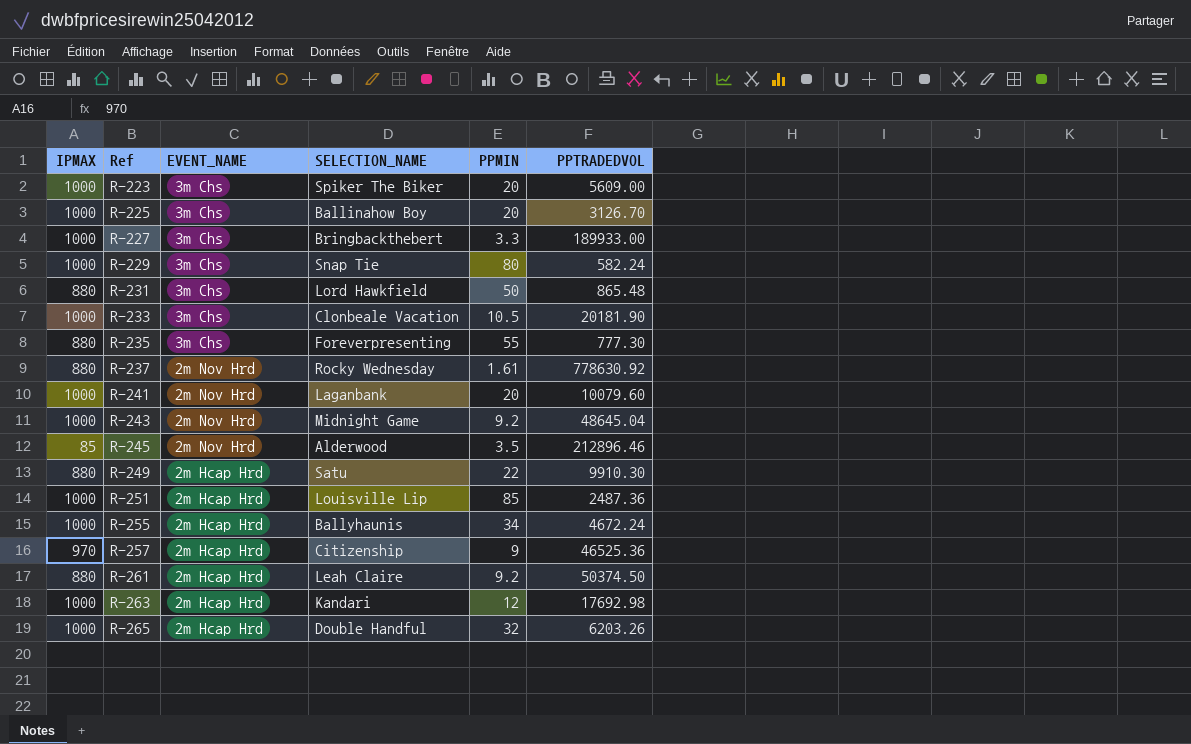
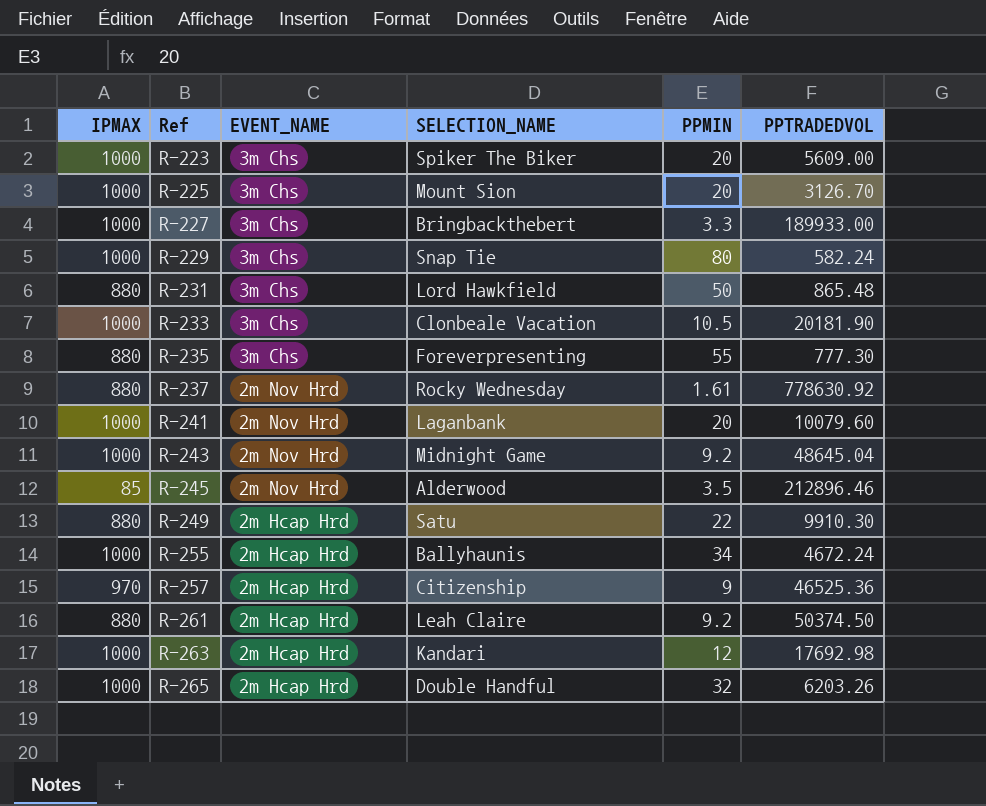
row R-251: 1000 | 2m Hcap Hrd | Louisville Lip | 85 | 2487.36 -> none
R-225 | SELECTION_NAME: Ballinahow Boy -> Mount Sion

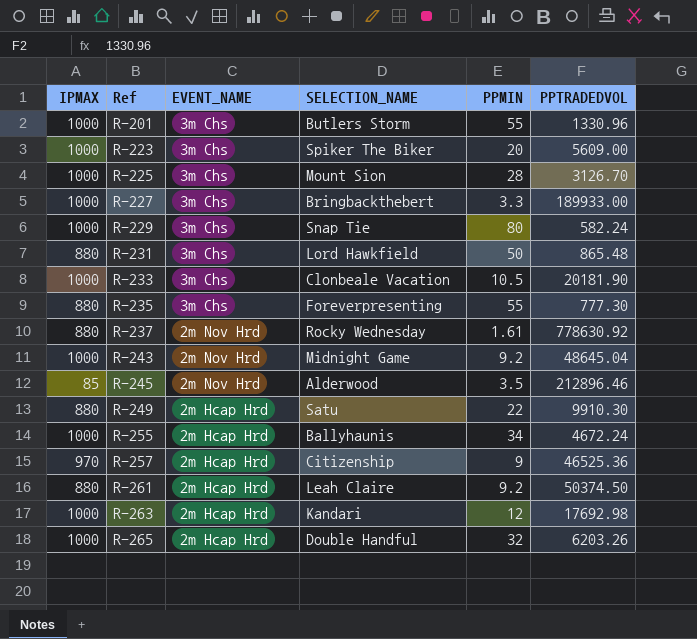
row R-241: 1000 | 2m Nov Hrd | Laganbank | 20 | 10079.60 -> none
row R-201: none -> 1000 | 3m Chs | Butlers Storm | 55 | 1330.96
R-225 | PPMIN: 20 -> 28

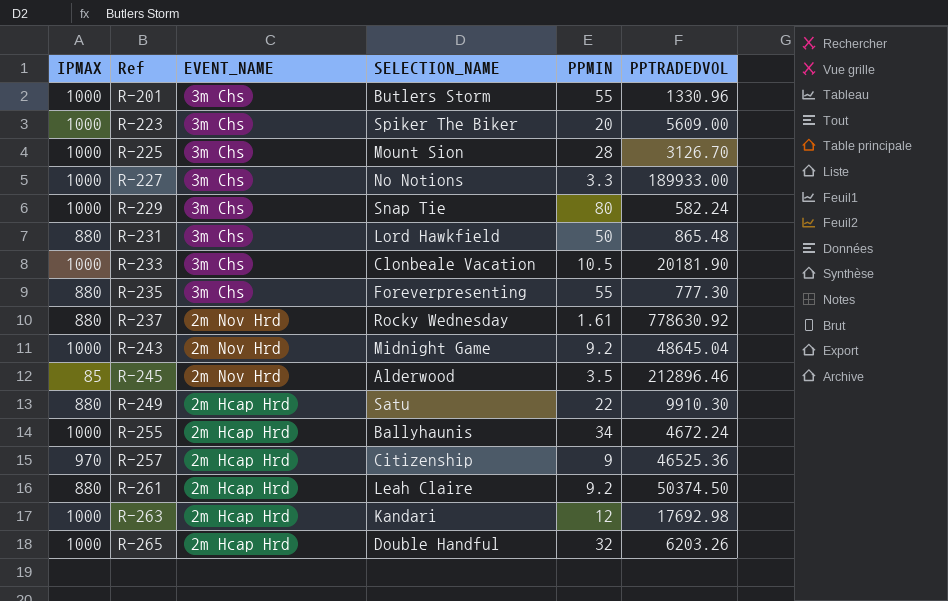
R-227 | SELECTION_NAME: Bringbackthebert -> No Notions

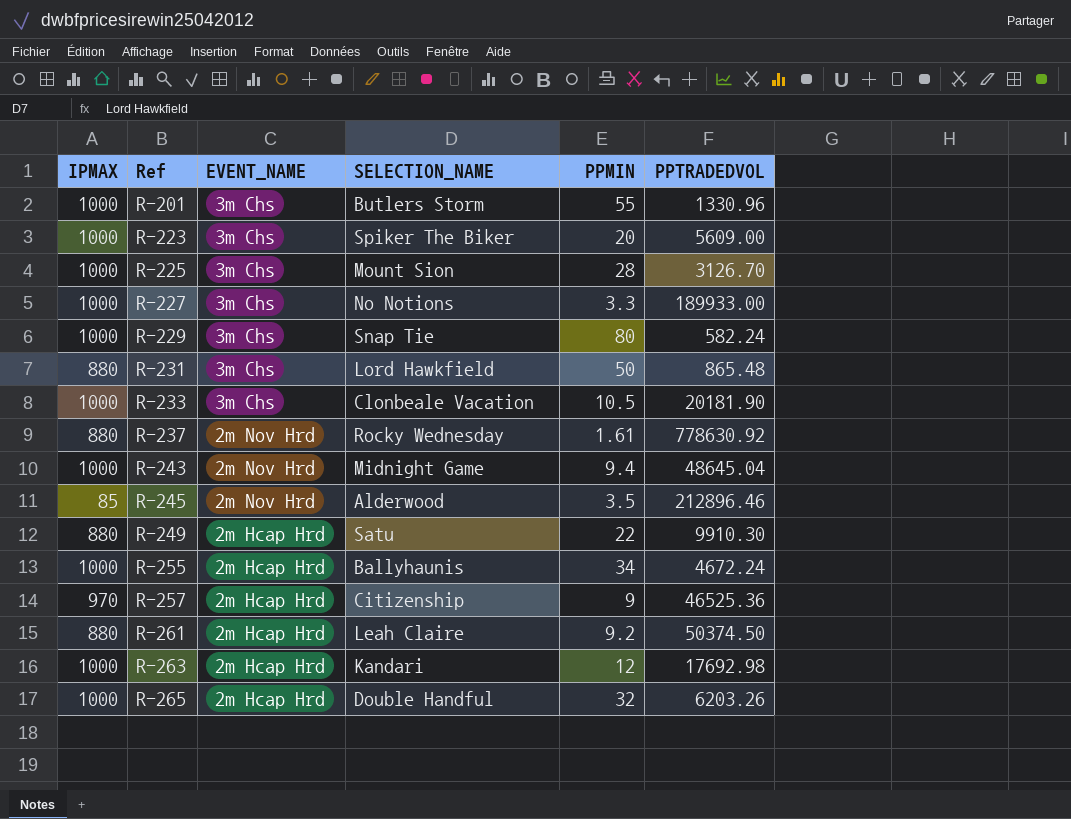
row R-235: 880 | 3m Chs | Foreverpresenting | 55 | 777.30 -> none
R-243 | PPMIN: 9.2 -> 9.4

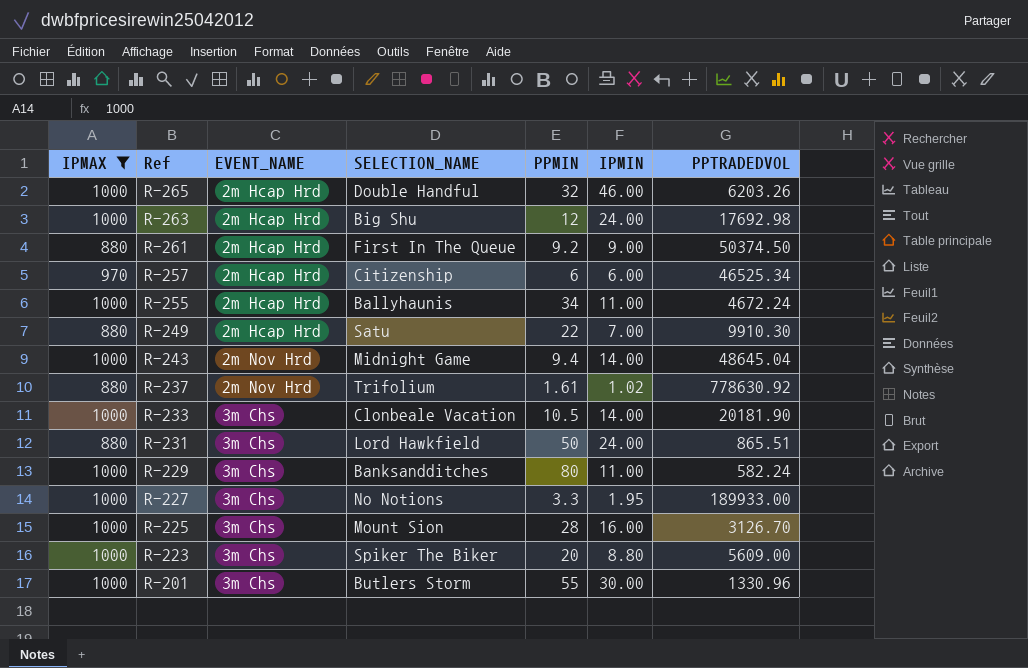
filter: none -> IPMAX != 85
row order: Ref ascending -> Ref descending
column IPMIN | position: none -> 6
R-263 | SELECTION_NAME: Kandari -> Big Shu
R-261 | SELECTION_NAME: Leah Claire -> First In The Queue
R-257 | PPMIN: 9 -> 6
R-257 | PPTRADEDVOL: 46525.36 -> 46525.34
R-237 | SELECTION_NAME: Rocky Wednesday -> Trifolium
R-231 | PPTRADEDVOL: 865.48 -> 865.51
R-229 | SELECTION_NAME: Snap Tie -> Banksandditches

